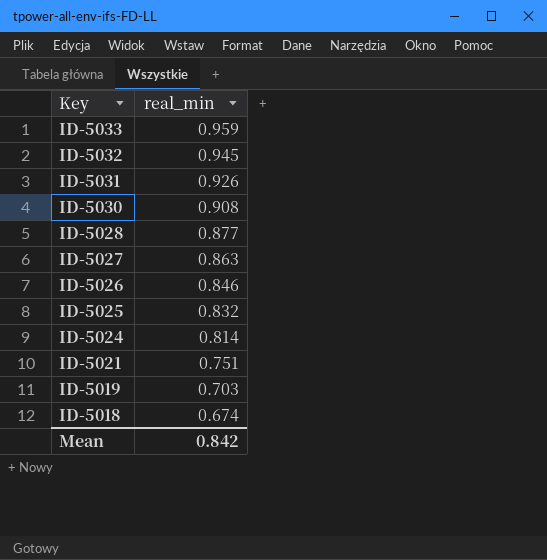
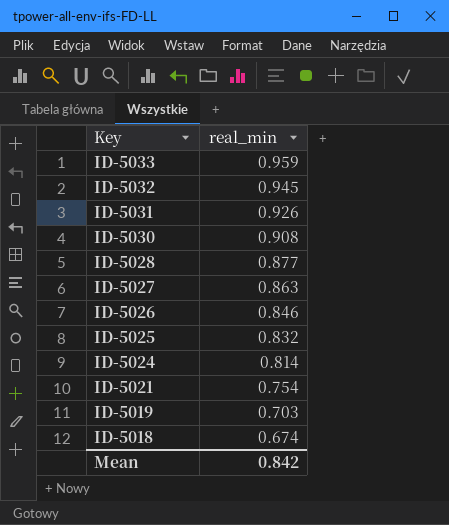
ID-5021 | real_min: 0.751 -> 0.754

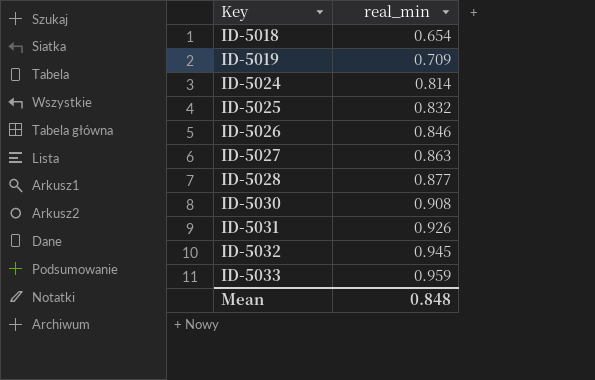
row order: Key descending -> Key ascending
row ID-5021: 0.754 -> none
ID-5018 | real_min: 0.674 -> 0.654
ID-5019 | real_min: 0.703 -> 0.709
Mean | real_min: 0.842 -> 0.848

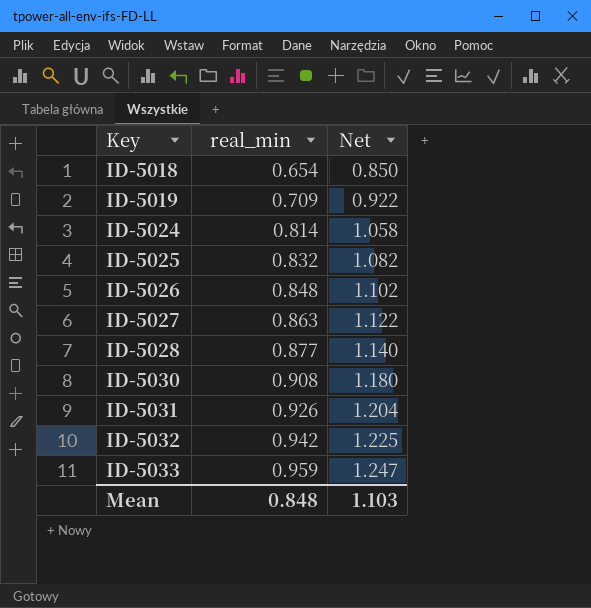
column Net | formula: none -> [real_min] * 1.3
ID-5026 | real_min: 0.846 -> 0.848
ID-5032 | real_min: 0.945 -> 0.942

